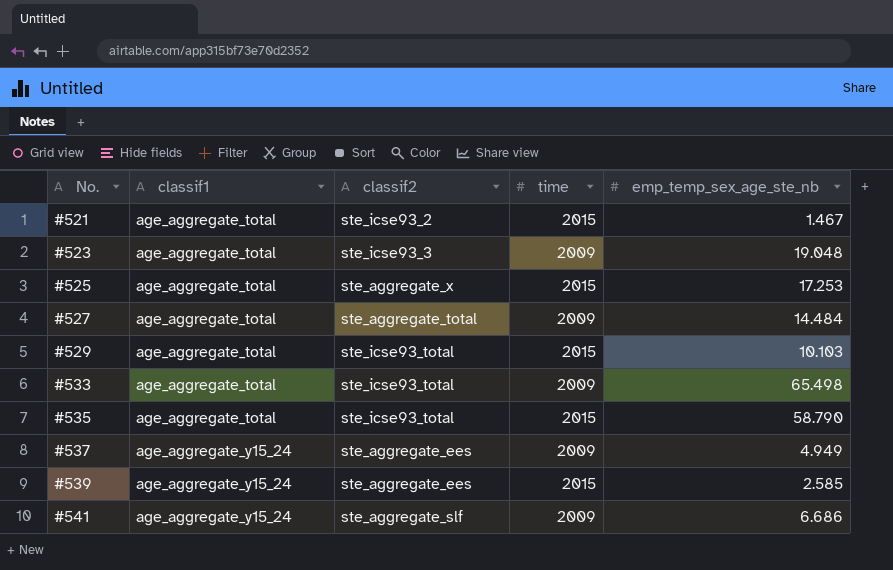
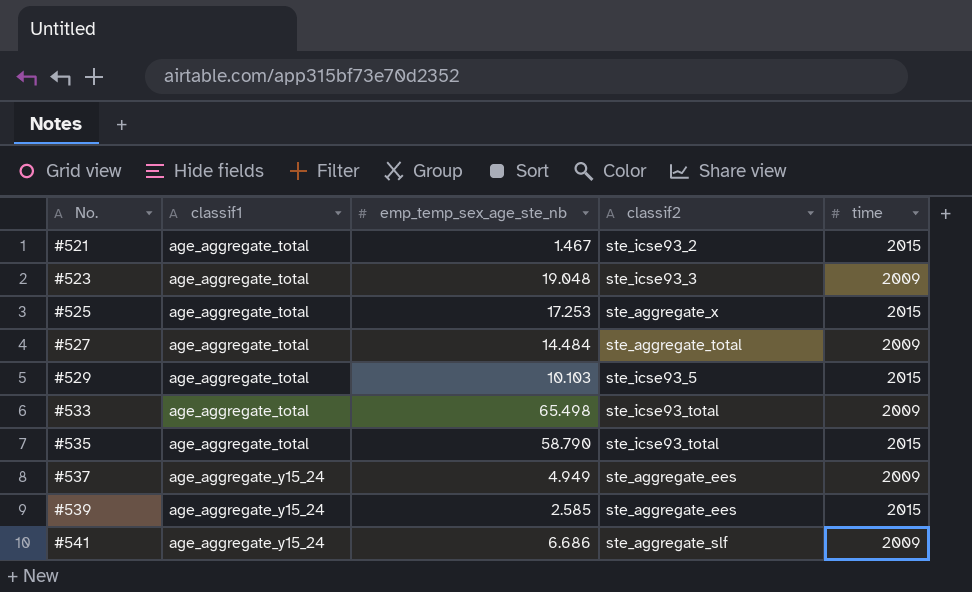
column emp_temp_sex_age_ste_nb | position: 5 -> 3
#529 | classif2: ste_icse93_total -> ste_icse93_5

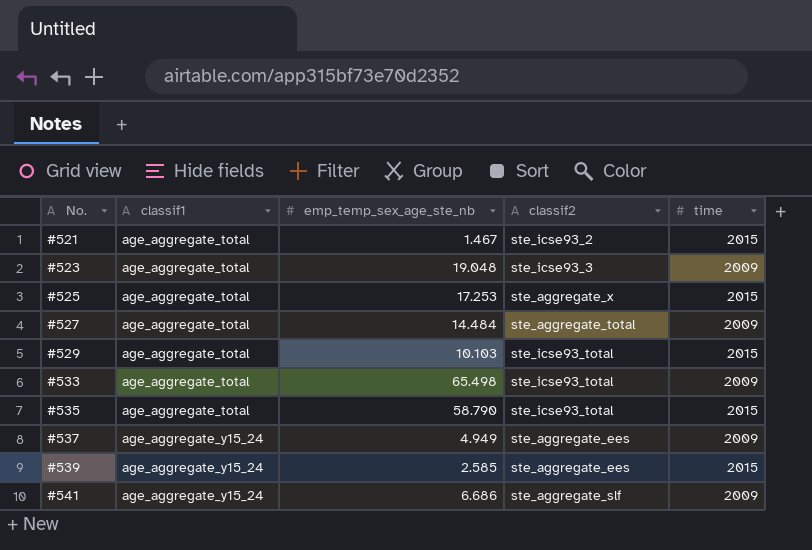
#529 | classif2: ste_icse93_5 -> ste_icse93_total

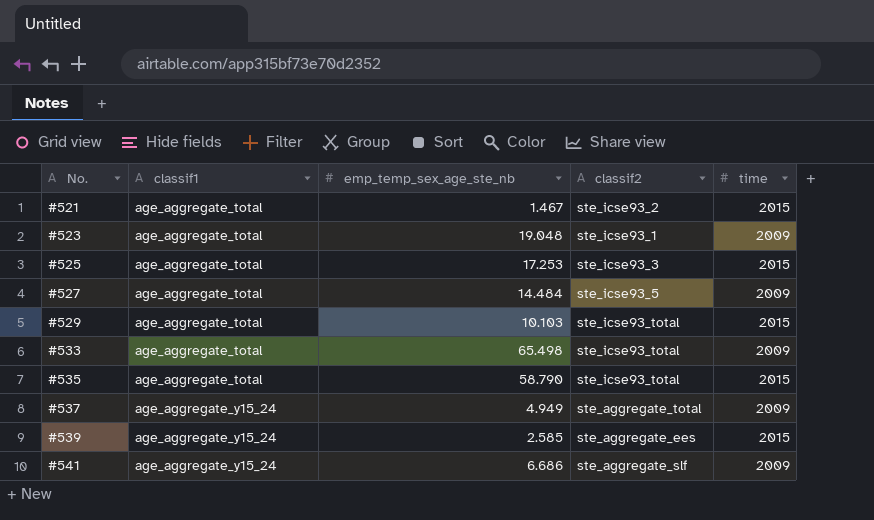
#523 | classif2: ste_icse93_3 -> ste_icse93_1
#525 | classif2: ste_aggregate_x -> ste_icse93_3
#527 | classif2: ste_aggregate_total -> ste_icse93_5
#537 | classif2: ste_aggregate_ees -> ste_aggregate_total

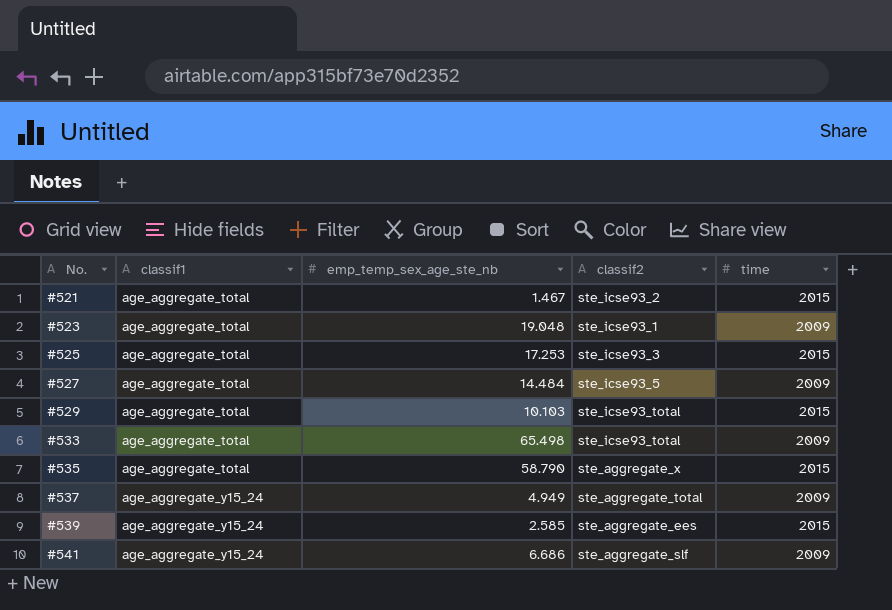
#535 | classif2: ste_icse93_total -> ste_aggregate_x

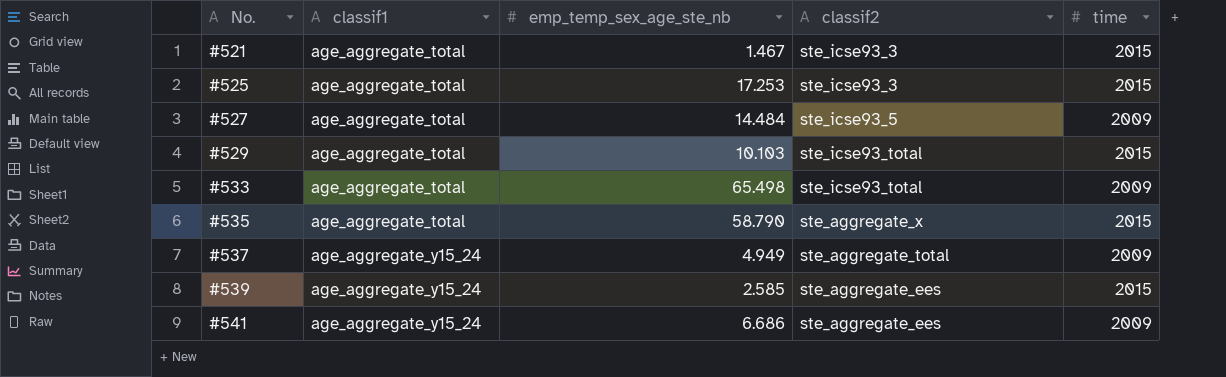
row #523: age_aggregate_total | 19.048 | ste_icse93_1 | 2009 -> none
#521 | classif2: ste_icse93_2 -> ste_icse93_3
#541 | classif2: ste_aggregate_slf -> ste_aggregate_ees

